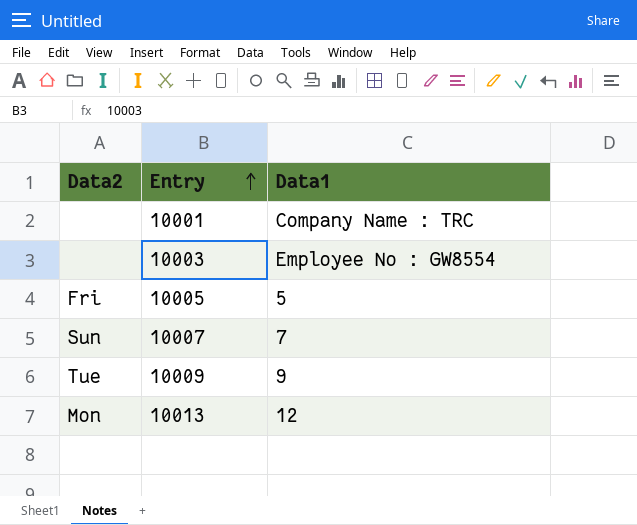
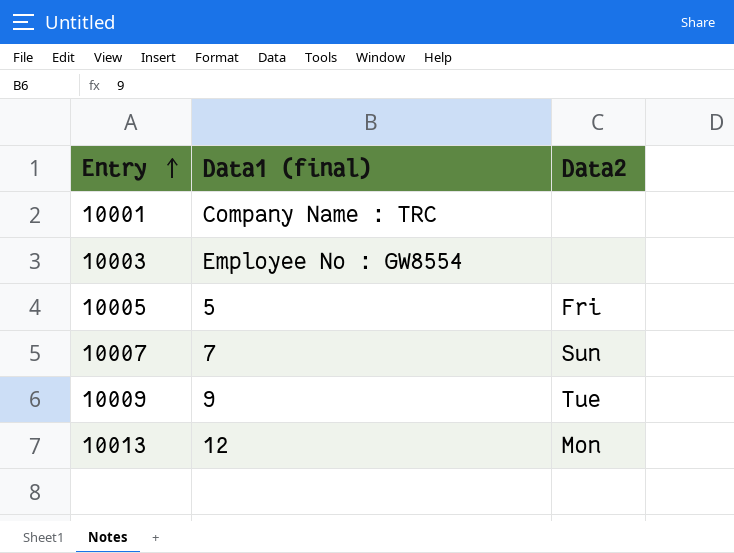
column name: Data1 -> Data1 (final)
column Data2 | position: 1 -> 3

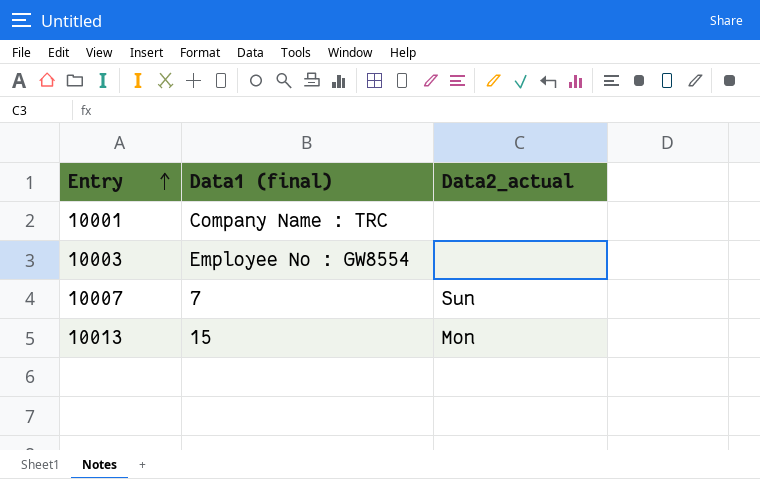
column name: Data2 -> Data2_actual
row 10005: 5 | Fri -> none
row 10009: 9 | Tue -> none
10013 | Data1 (final): 12 -> 15

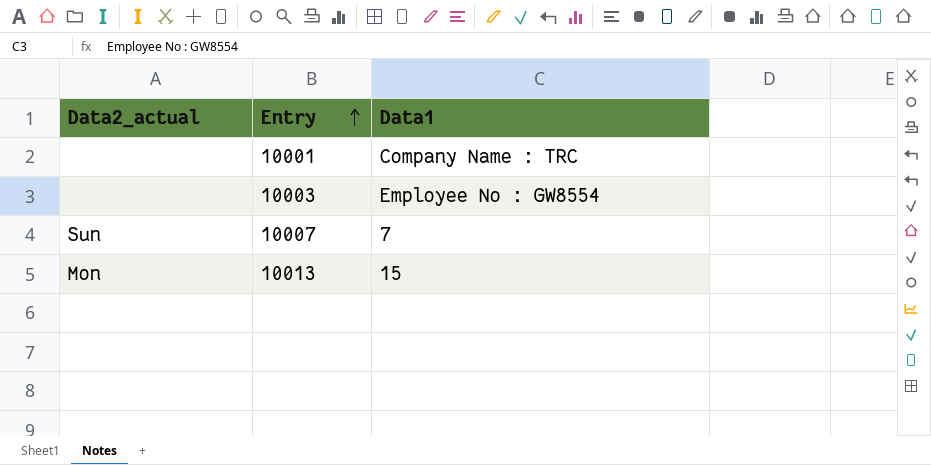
column Data2_actual | position: 3 -> 1
column name: Data1 (final) -> Data1

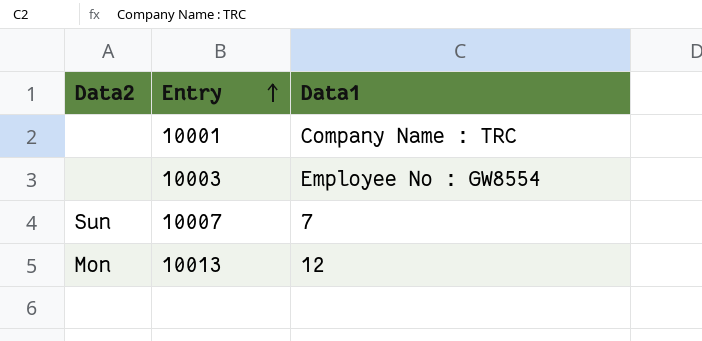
column name: Data2_actual -> Data2
10013 | Data1: 15 -> 12

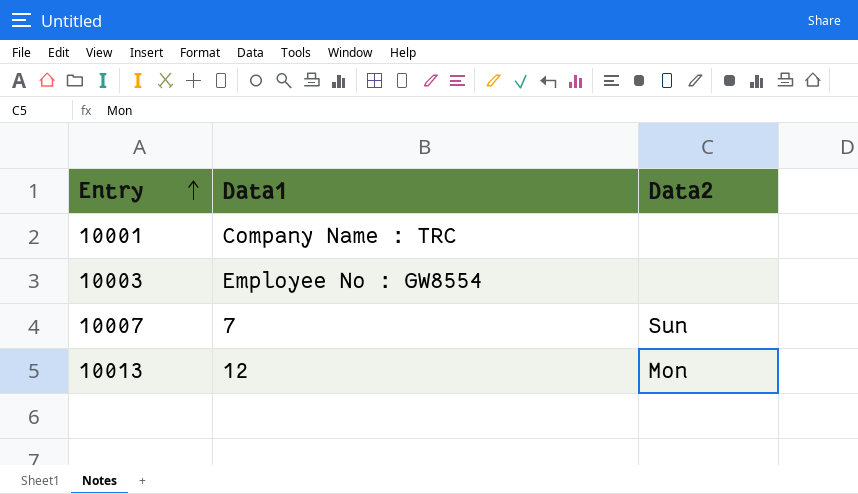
column Data2 | position: 1 -> 3

